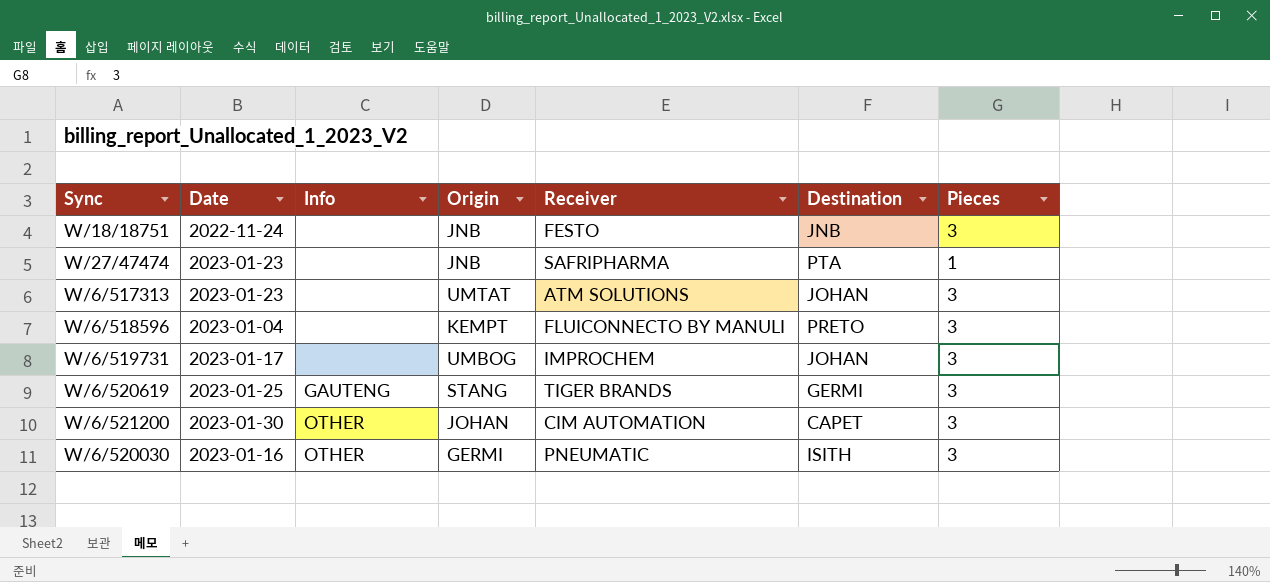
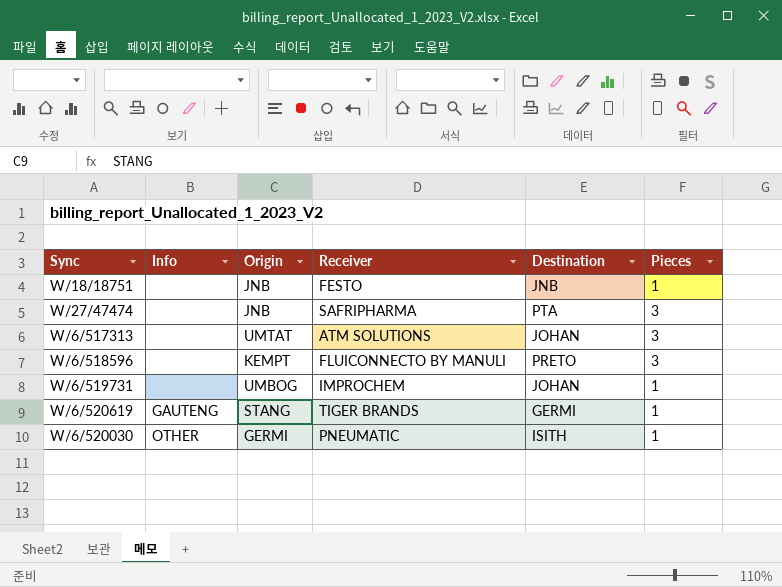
column Date | position: 2 -> none
row W/6/521200: 2023-01-30 | OTHER | JOHAN | CIM AUTOMATION | CAPET | 3 -> none
W/18/18751 | Pieces: 3 -> 1
W/27/47474 | Pieces: 1 -> 3
W/6/519731 | Pieces: 3 -> 1
W/6/520619 | Pieces: 3 -> 1
W/6/520030 | Pieces: 3 -> 1

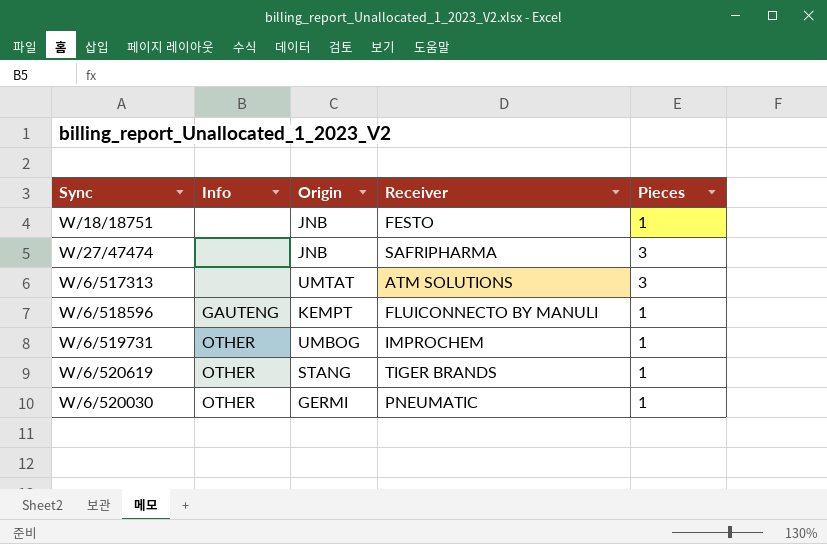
column Destination | position: 5 -> none
W/6/518596 | Info: none -> GAUTENG
W/6/518596 | Pieces: 3 -> 1
W/6/519731 | Info: none -> OTHER
W/6/520619 | Info: GAUTENG -> OTHER

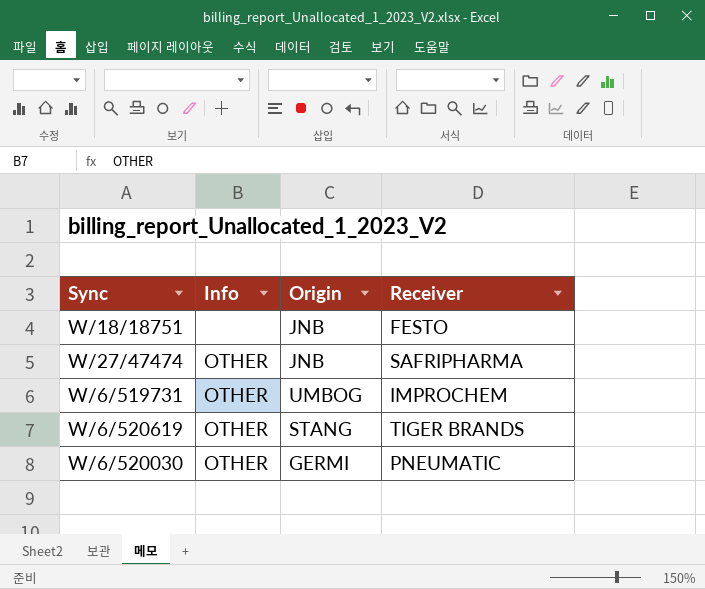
column Pieces | position: 5 -> none
row W/6/517313: none | UMTAT | ATM SOLUTIONS | 3 -> none
row W/6/518596: GAUTENG | KEMPT | FLUICONNECTO BY MANULI | 1 -> none
W/27/47474 | Info: none -> OTHER

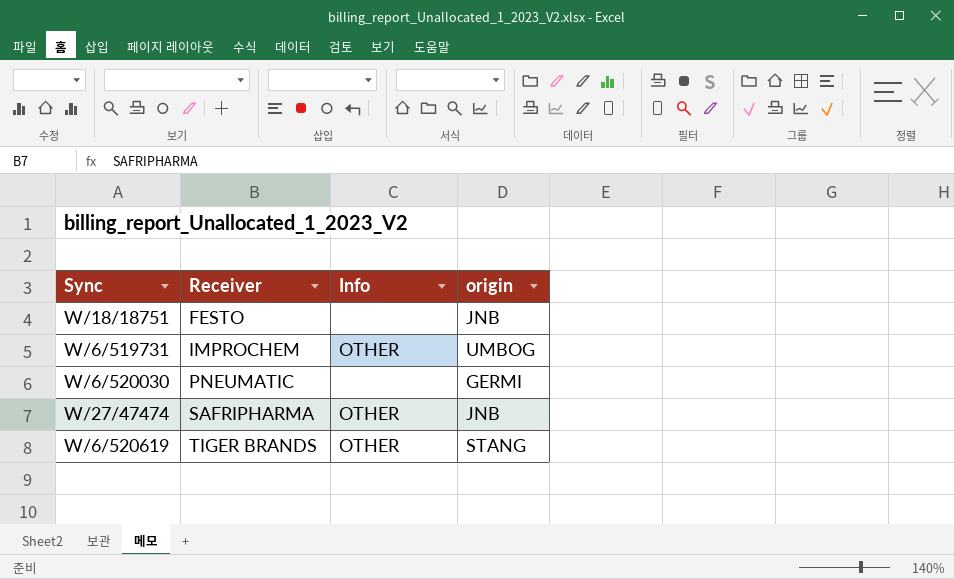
row order: none -> Receiver ascending
column Receiver | position: 4 -> 2
column name: Origin -> origin
W/6/520030 | Info: OTHER -> none

